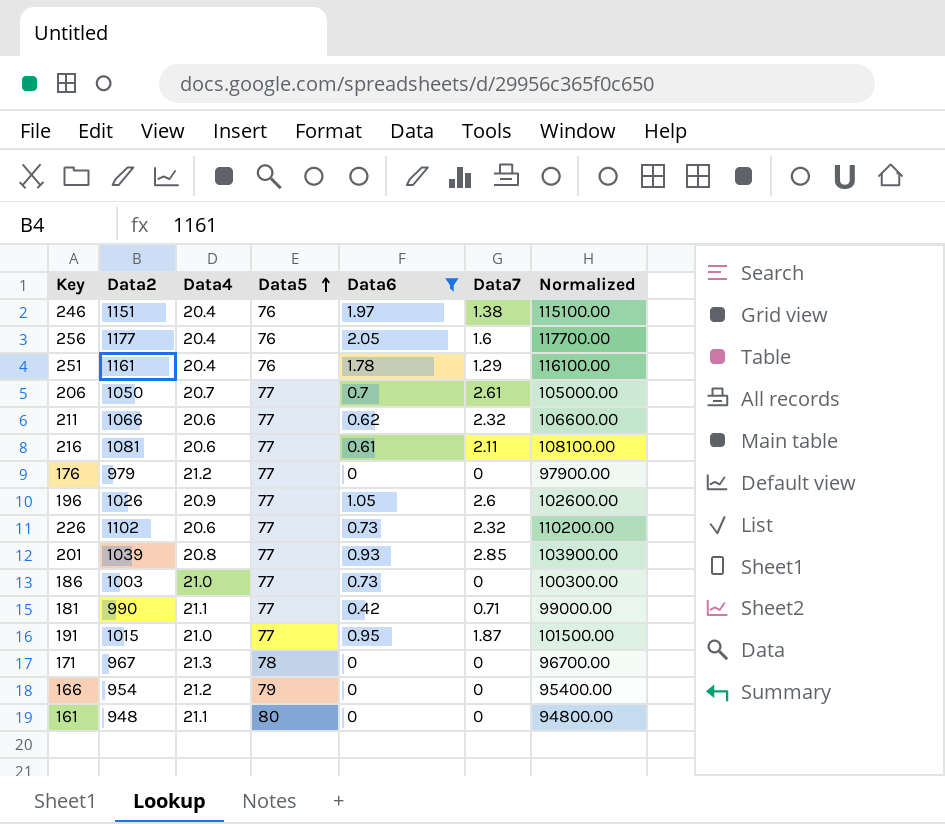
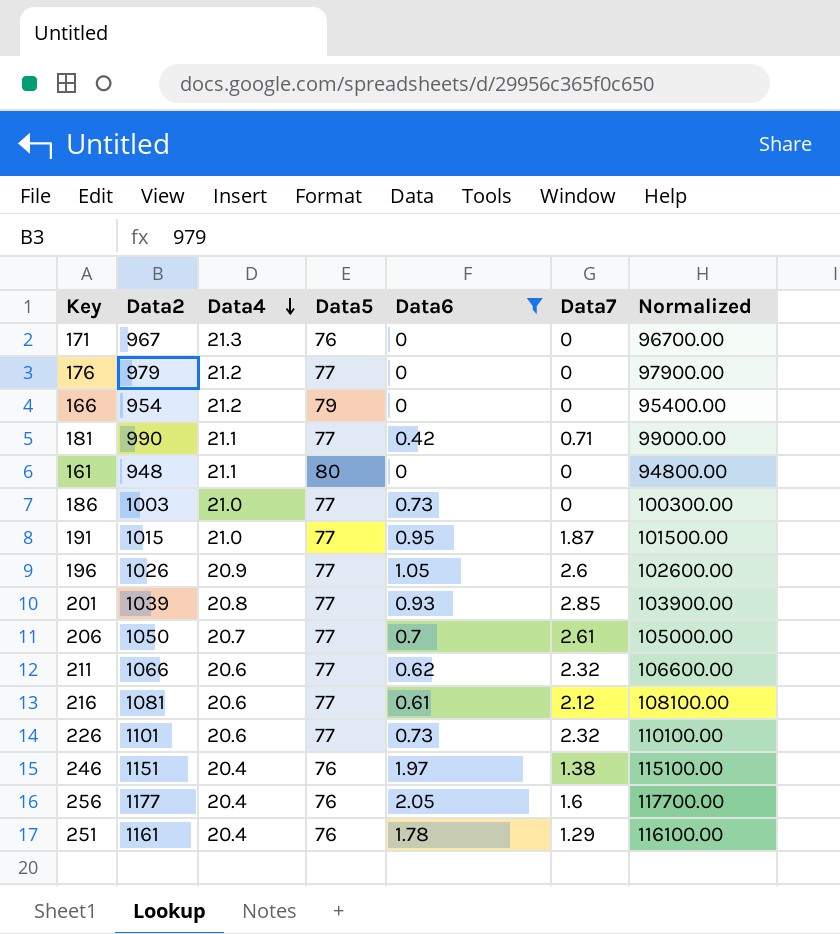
row order: Data5 ascending -> Data4 descending
171 | Data5: 78 -> 76
216 | Data7: 2.11 -> 2.12
226 | Data2: 1102 -> 1101
226 | Normalized: 110200.00 -> 110100.00

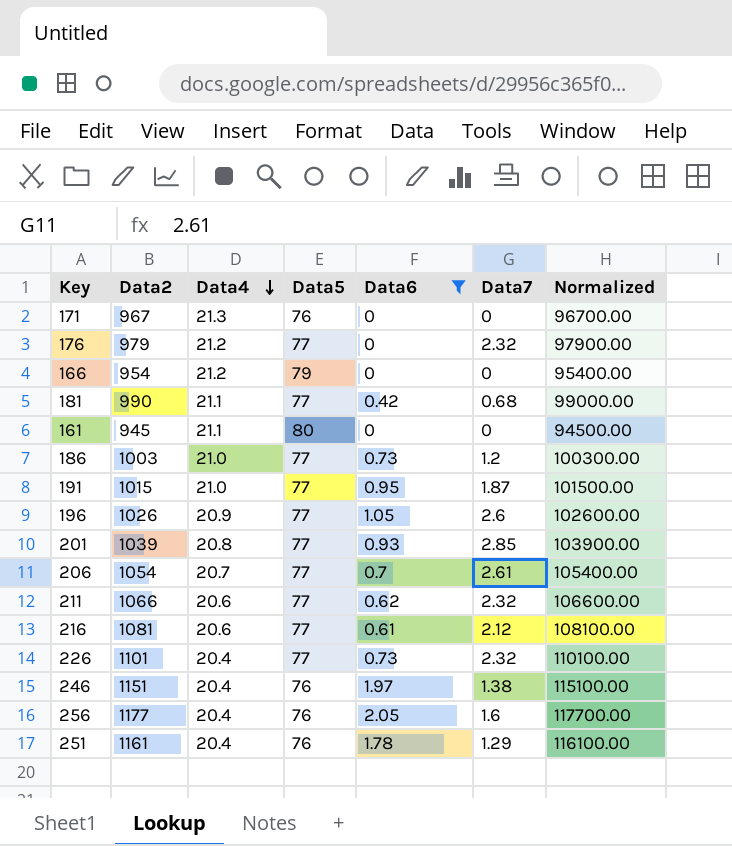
176 | Data7: 0 -> 2.32
181 | Data7: 0.71 -> 0.68
161 | Data2: 948 -> 945
161 | Normalized: 94800.00 -> 94500.00
186 | Data7: 0 -> 1.2
206 | Data2: 1050 -> 1054
206 | Normalized: 105000.00 -> 105400.00
226 | Data4: 20.6 -> 20.4

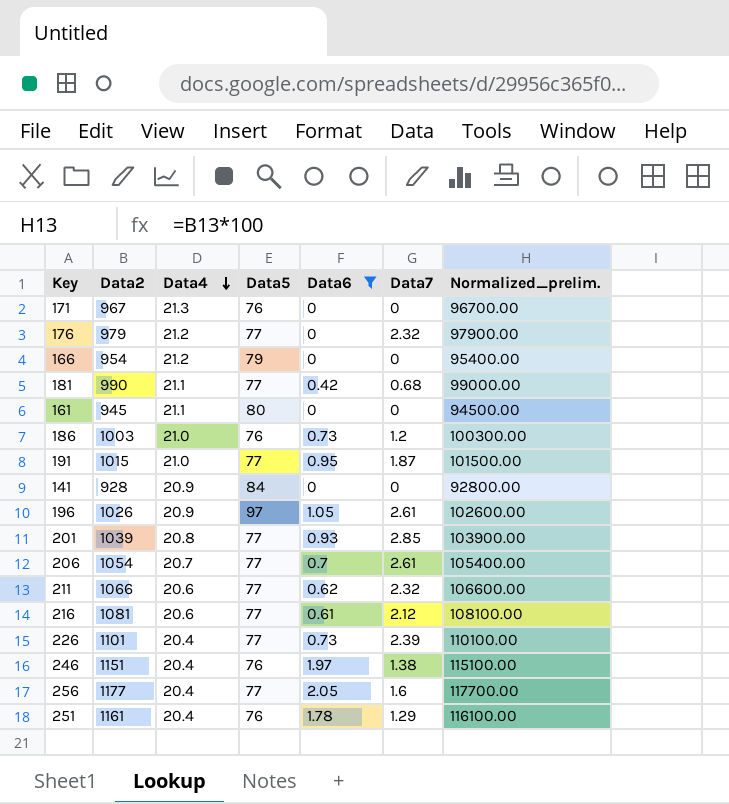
column name: Normalized -> Normalized_prelim.
186 | Data5: 77 -> 76
row 141: none -> 928 | 20.9 | 84 | 0 | 0 | 92800.00
196 | Data5: 77 -> 97
196 | Data7: 2.6 -> 2.61
226 | Data7: 2.32 -> 2.39
256 | Data5: 76 -> 77

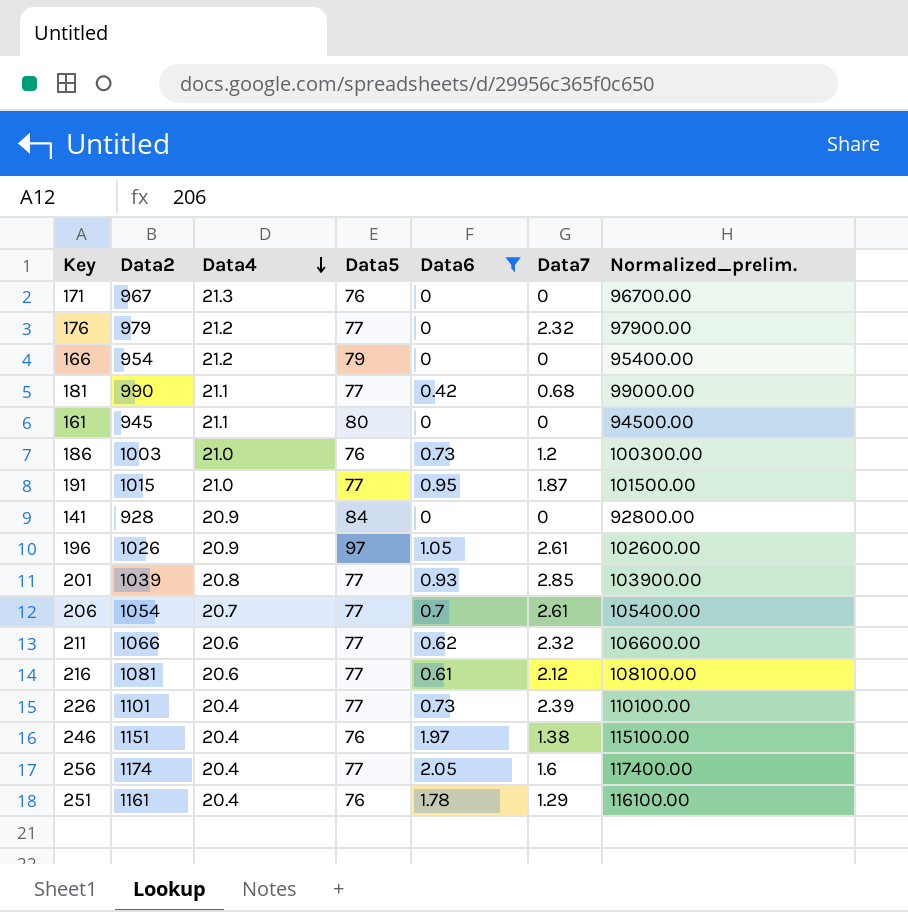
256 | Data2: 1177 -> 1174
256 | Normalized_prelim.: 117700.00 -> 117400.00

